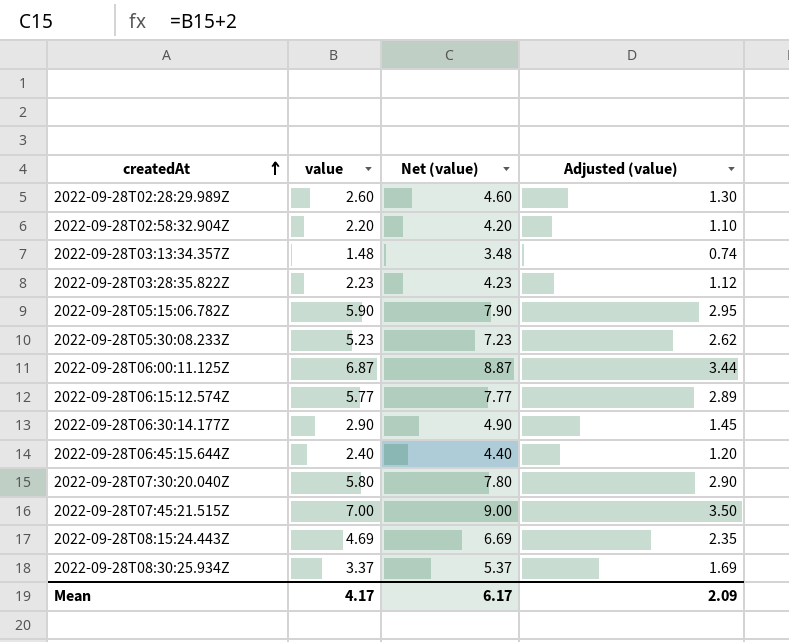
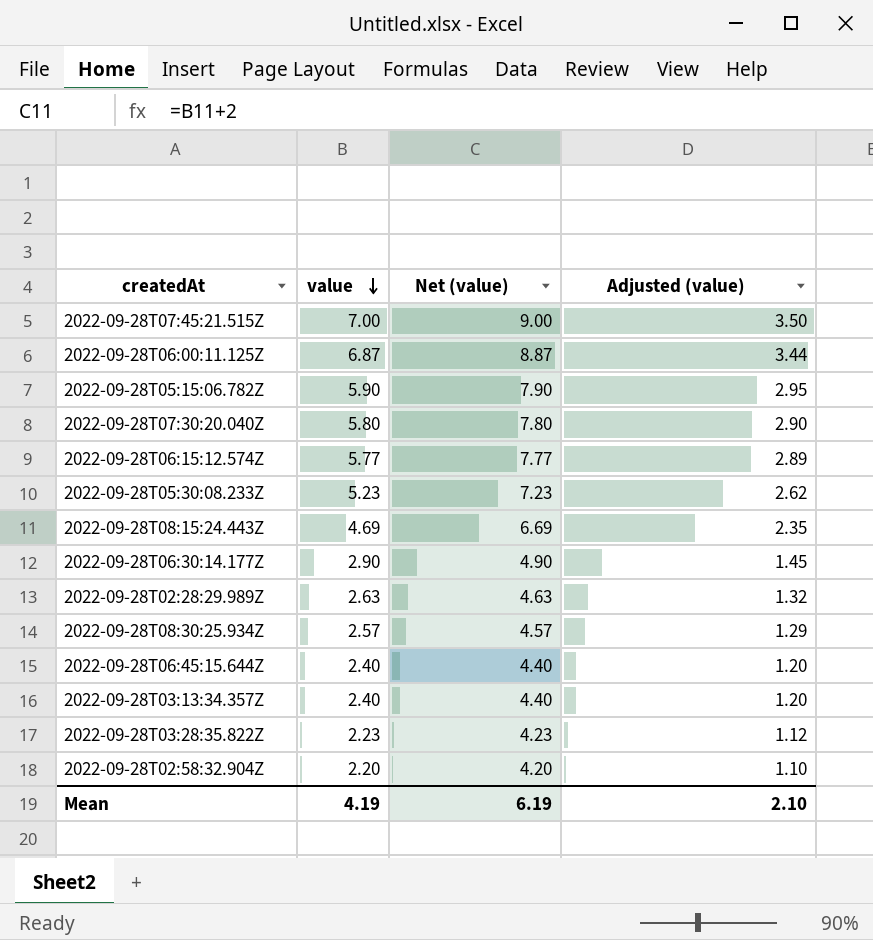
row order: createdAt ascending -> value descending
2022-09-28T02:28:29.989Z | value: 2.60 -> 2.63
2022-09-28T02:28:29.989Z | Net (value): 4.60 -> 4.63
2022-09-28T02:28:29.989Z | Adjusted (value): 1.30 -> 1.32
2022-09-28T08:30:25.934Z | value: 3.37 -> 2.57
2022-09-28T08:30:25.934Z | Net (value): 5.37 -> 4.57
2022-09-28T08:30:25.934Z | Adjusted (value): 1.69 -> 1.29
2022-09-28T03:13:34.357Z | value: 1.48 -> 2.40
2022-09-28T03:13:34.357Z | Net (value): 3.48 -> 4.40
2022-09-28T03:13:34.357Z | Adjusted (value): 0.74 -> 1.20
Mean | value: 4.17 -> 4.19
Mean | Net (value): 6.17 -> 6.19
Mean | Adjusted (value): 2.09 -> 2.10

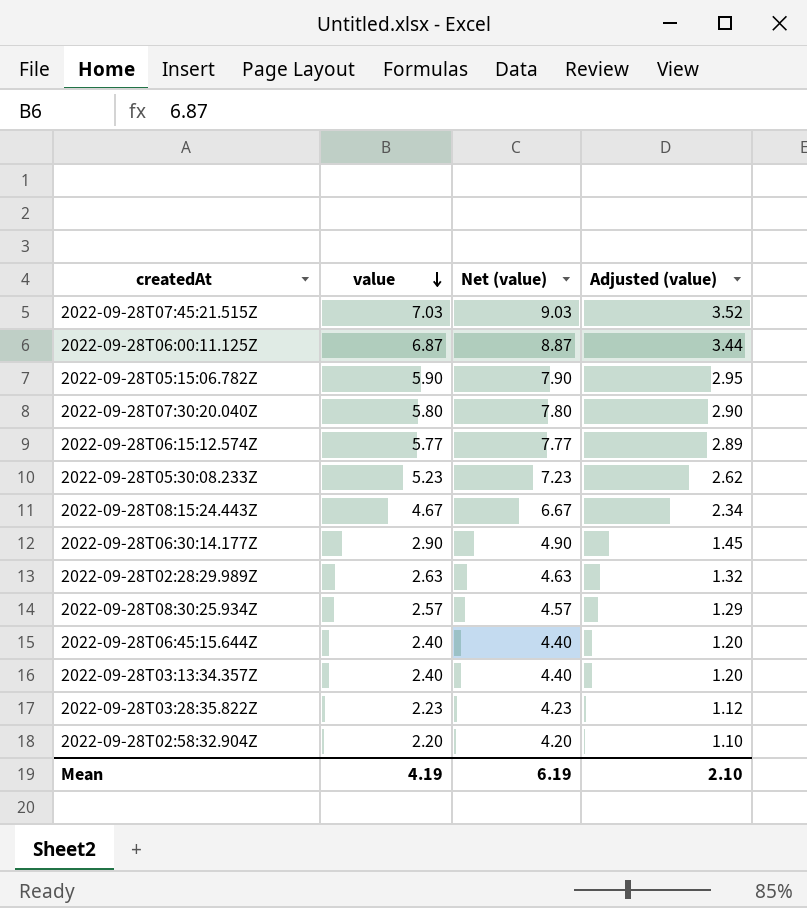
2022-09-28T07:45:21.515Z | value: 7.00 -> 7.03
2022-09-28T07:45:21.515Z | Net (value): 9.00 -> 9.03
2022-09-28T07:45:21.515Z | Adjusted (value): 3.50 -> 3.52
2022-09-28T08:15:24.443Z | value: 4.69 -> 4.67
2022-09-28T08:15:24.443Z | Net (value): 6.69 -> 6.67
2022-09-28T08:15:24.443Z | Adjusted (value): 2.35 -> 2.34

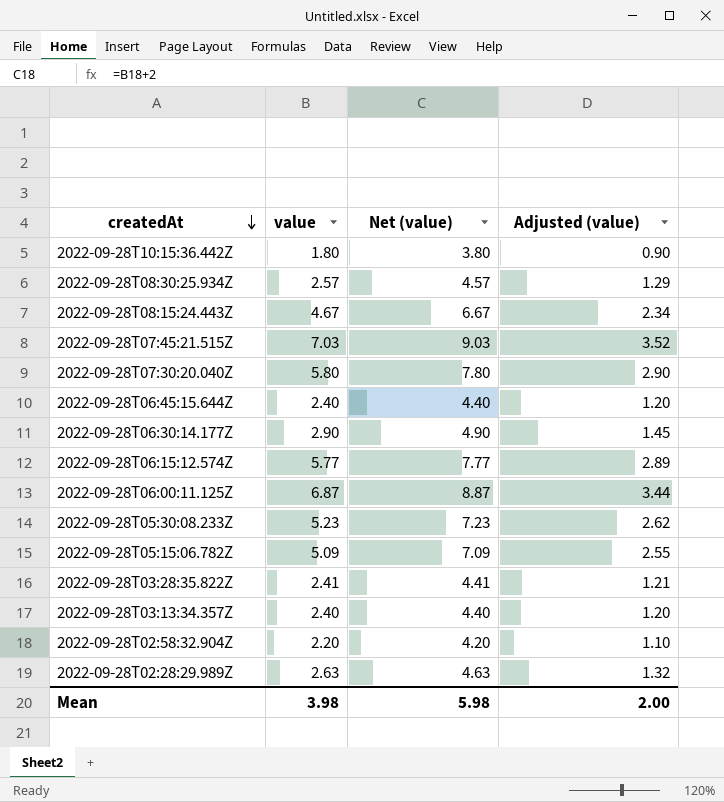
row order: value descending -> createdAt descending
row 2022-09-28T10:15:36.442Z: none -> 1.80 | 3.80 | 0.90
2022-09-28T05:15:06.782Z | value: 5.90 -> 5.09
2022-09-28T05:15:06.782Z | Net (value): 7.90 -> 7.09
2022-09-28T05:15:06.782Z | Adjusted (value): 2.95 -> 2.55
2022-09-28T03:28:35.822Z | value: 2.23 -> 2.41
2022-09-28T03:28:35.822Z | Net (value): 4.23 -> 4.41
2022-09-28T03:28:35.822Z | Adjusted (value): 1.12 -> 1.21
Mean | value: 4.19 -> 3.98
Mean | Net (value): 6.19 -> 5.98
Mean | Adjusted (value): 2.10 -> 2.00

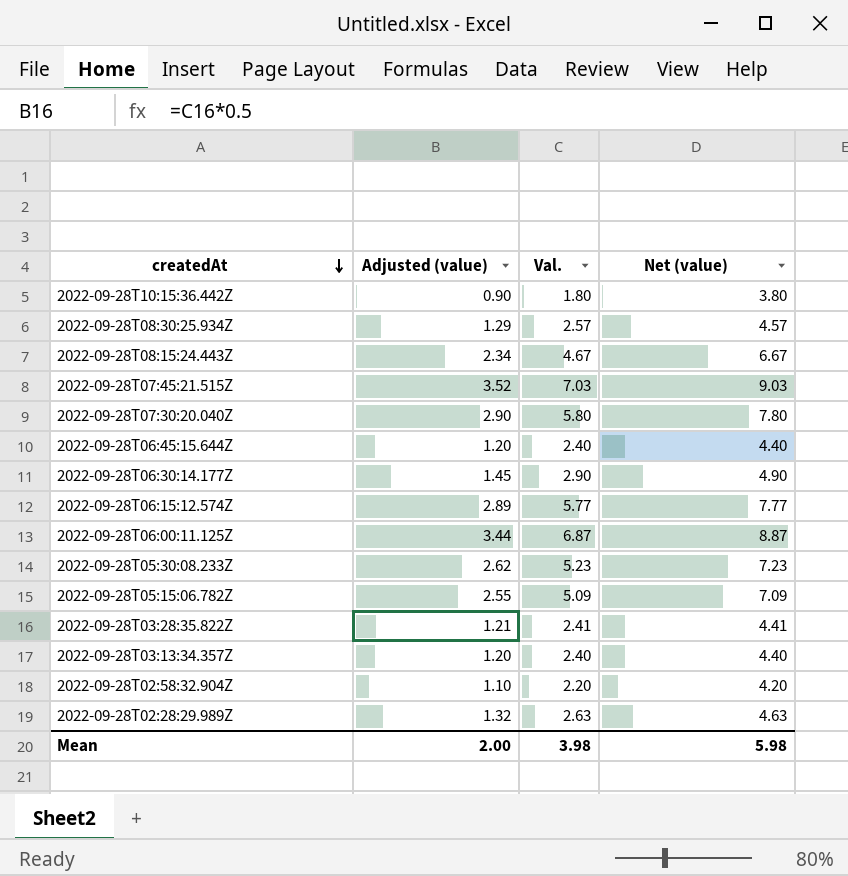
column Adjusted (value) | position: 4 -> 2
column name: value -> Val.

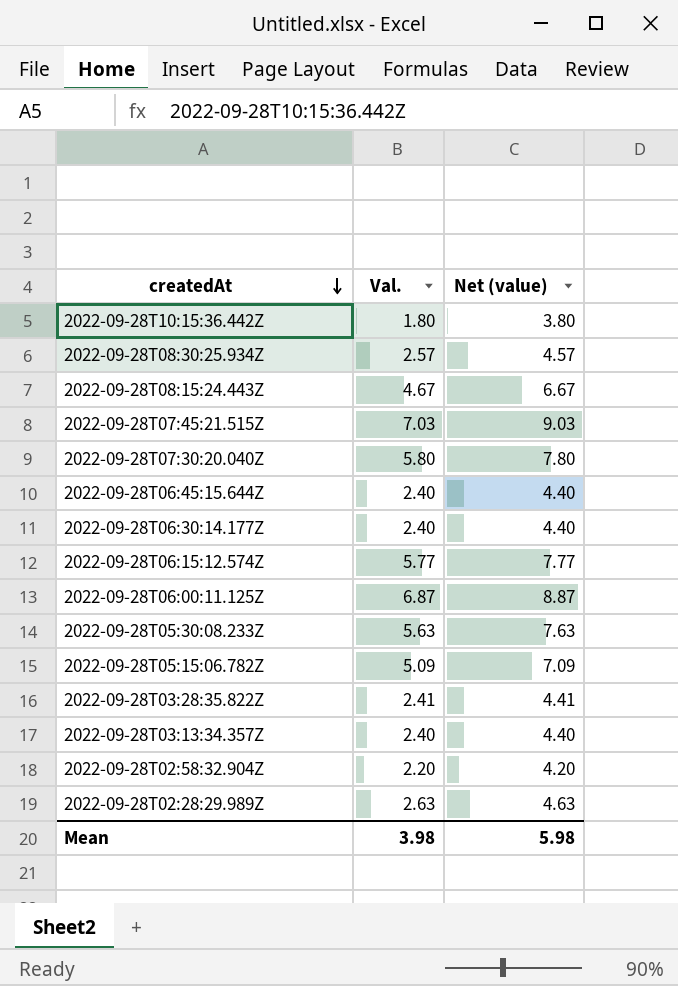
column Adjusted (value) | formula: [Val.] * 0.5 -> none
2022-09-28T06:30:14.177Z | Val.: 2.90 -> 2.40
2022-09-28T06:30:14.177Z | Net (value): 4.90 -> 4.40
2022-09-28T05:30:08.233Z | Val.: 5.23 -> 5.63
2022-09-28T05:30:08.233Z | Net (value): 7.23 -> 7.63

